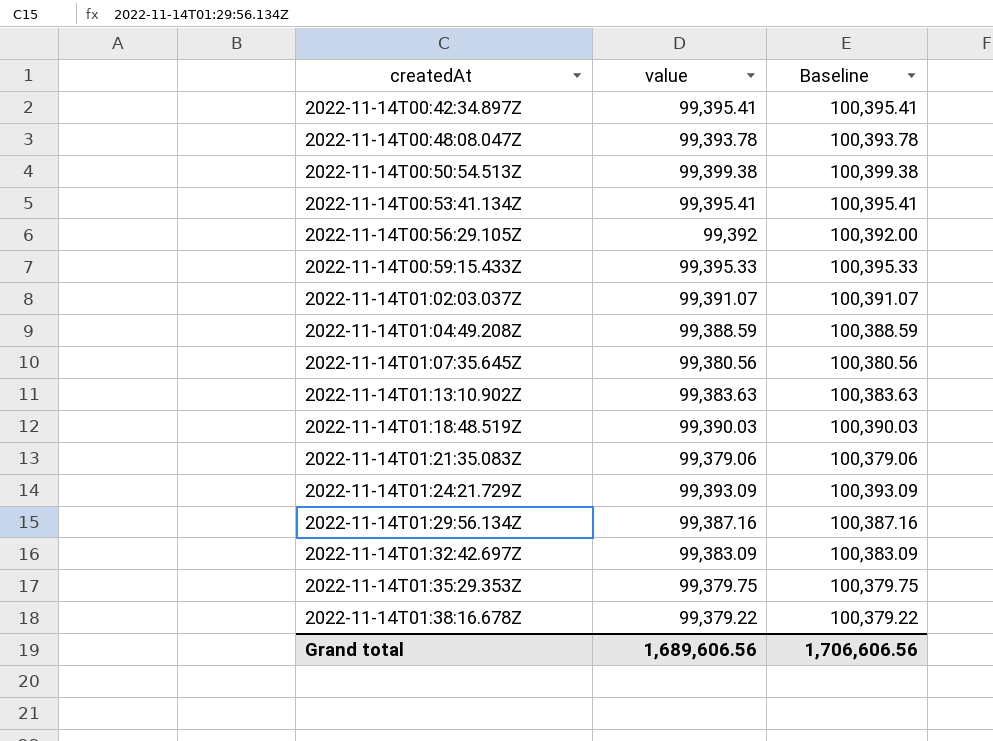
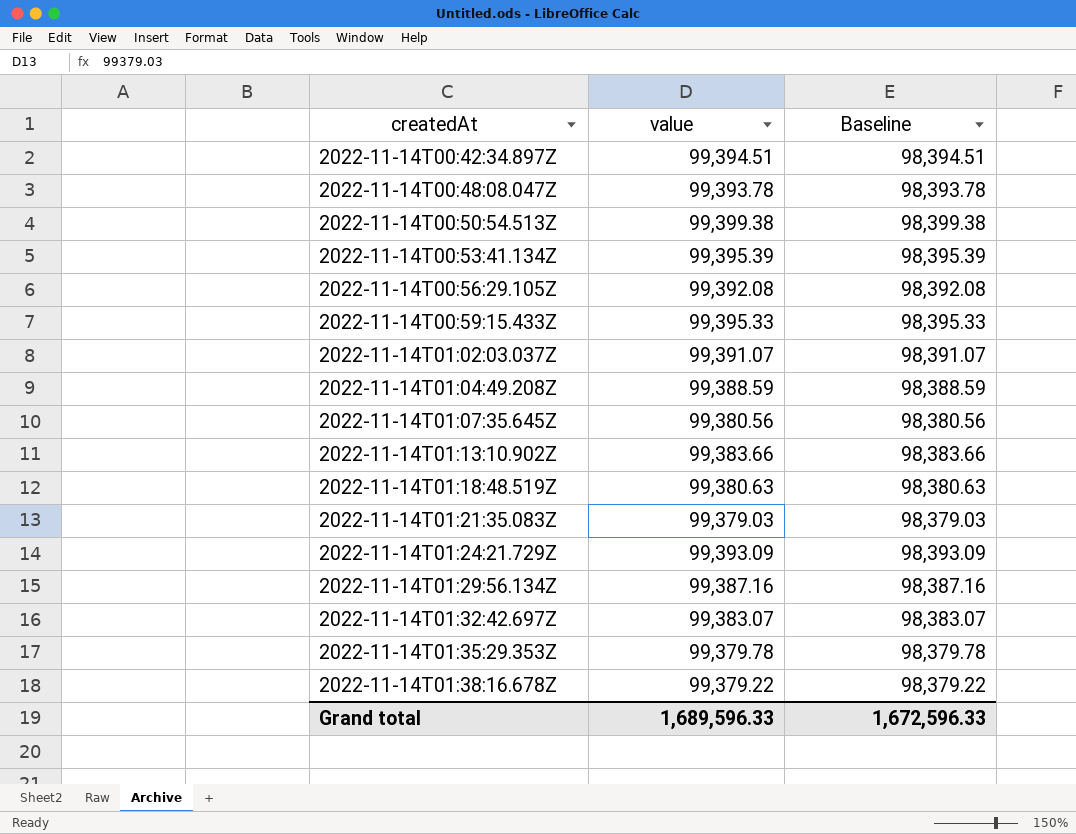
column Baseline | formula: [value] + 1000 -> [value] - 1000
2022-11-14T00:42:34.897Z | value: 99,395.41 -> 99,394.51
2022-11-14T00:53:41.134Z | value: 99,395.41 -> 99,395.39
2022-11-14T00:56:29.105Z | value: 99,392 -> 99,392.08
2022-11-14T01:13:10.902Z | value: 99,383.63 -> 99,383.66
2022-11-14T01:18:48.519Z | value: 99,390.03 -> 99,380.63
2022-11-14T01:21:35.083Z | value: 99,379.06 -> 99,379.03
2022-11-14T01:32:42.697Z | value: 99,383.09 -> 99,383.07
2022-11-14T01:35:29.353Z | value: 99,379.75 -> 99,379.78
Grand total | value: 1,689,606.56 -> 1,689,596.33
Grand total | Baseline: 1,706,606.56 -> 1,672,596.33

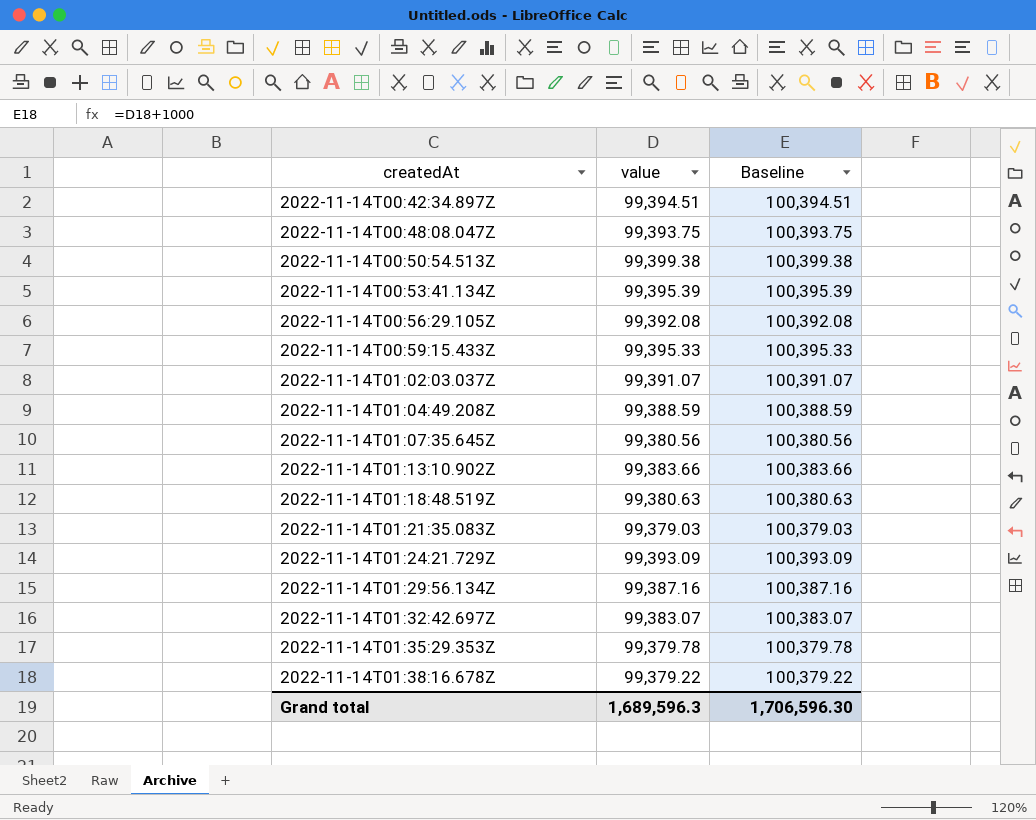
column Baseline | formula: [value] - 1000 -> [value] + 1000
2022-11-14T00:48:08.047Z | value: 99,393.78 -> 99,393.75
Grand total | value: 1,689,596.33 -> 1,689,596.3
Grand total | Baseline: 1,672,596.33 -> 1,706,596.30

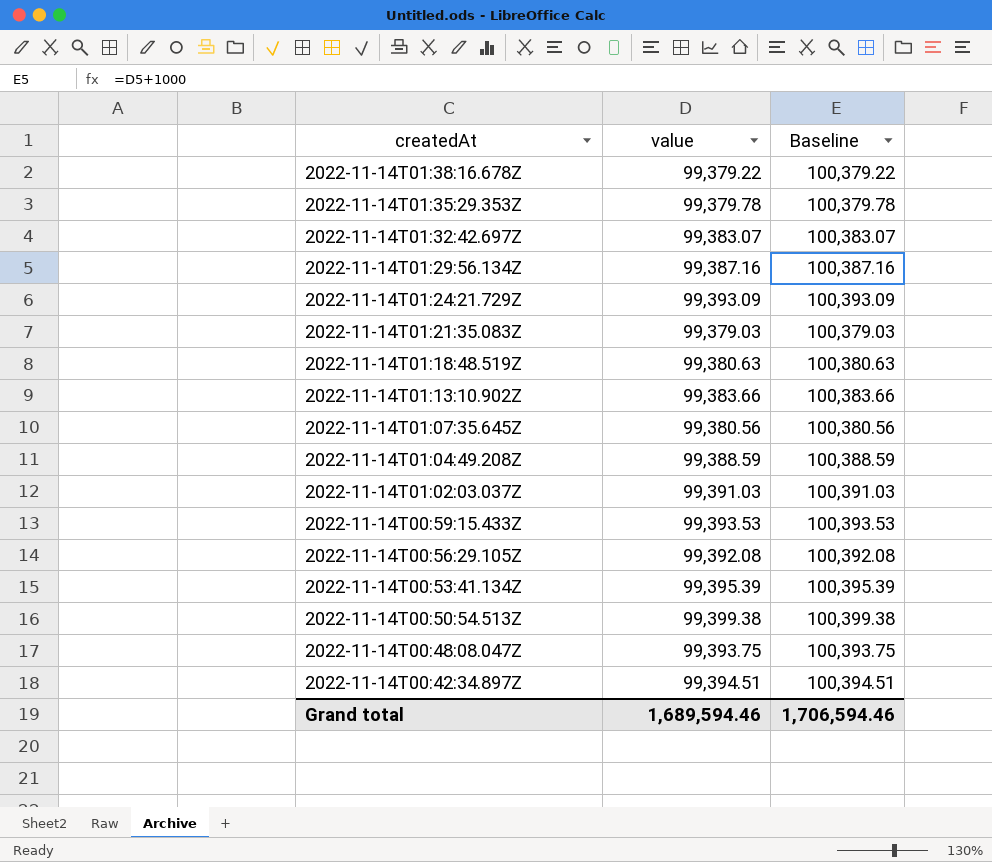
row order: createdAt ascending -> createdAt descending
2022-11-14T01:02:03.037Z | value: 99,391.07 -> 99,391.03
2022-11-14T01:02:03.037Z | Baseline: 100,391.07 -> 100,391.03
2022-11-14T00:59:15.433Z | value: 99,395.33 -> 99,393.53
2022-11-14T00:59:15.433Z | Baseline: 100,395.33 -> 100,393.53
Grand total | value: 1,689,596.3 -> 1,689,594.46
Grand total | Baseline: 1,706,596.30 -> 1,706,594.46

